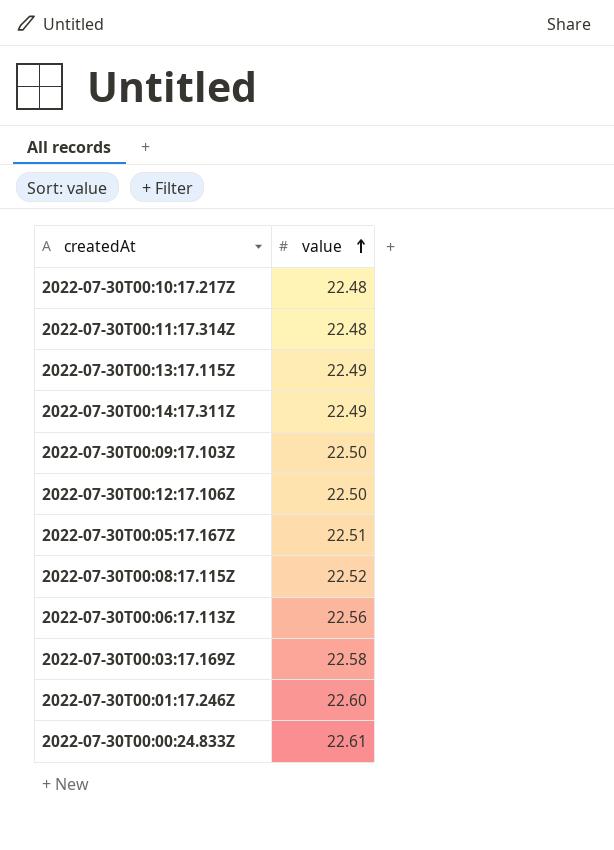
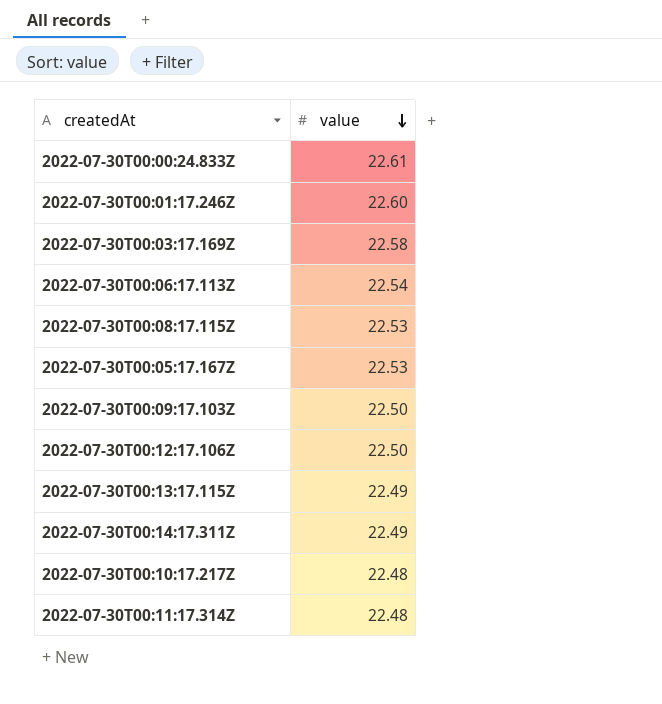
row order: value ascending -> value descending
2022-07-30T00:06:17.113Z | value: 22.56 -> 22.54
2022-07-30T00:08:17.115Z | value: 22.52 -> 22.53
2022-07-30T00:05:17.167Z | value: 22.51 -> 22.53

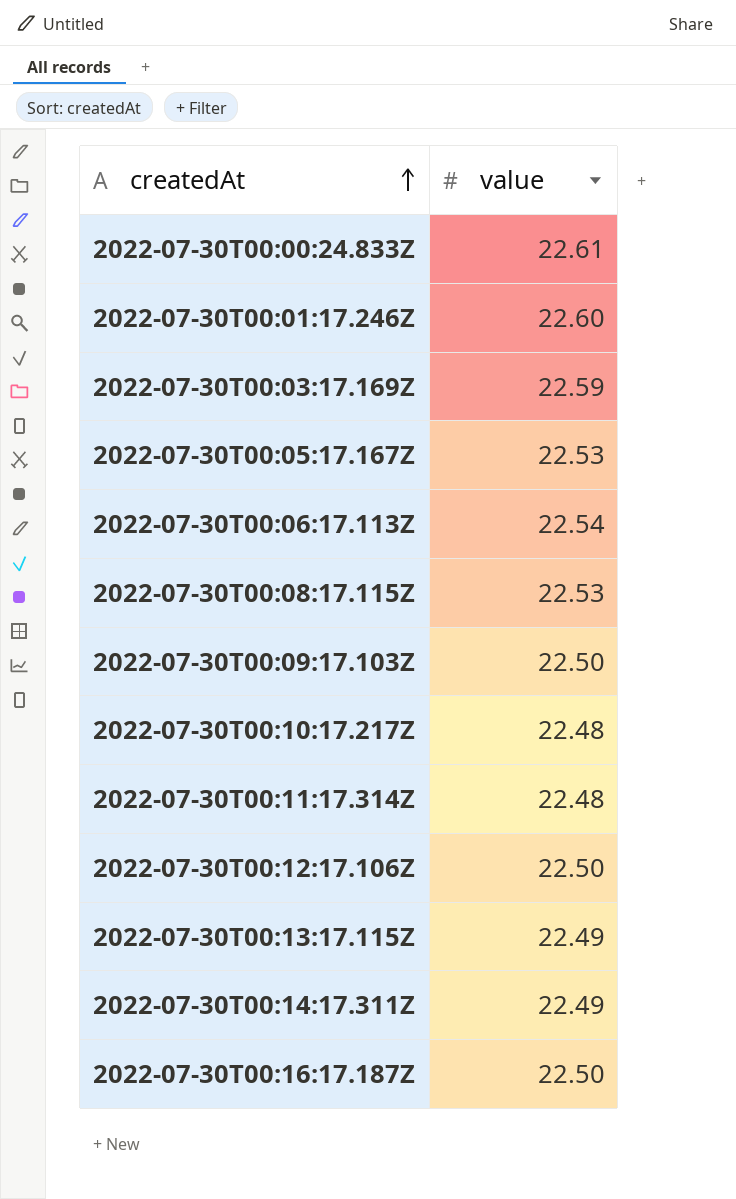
row order: value descending -> createdAt ascending
2022-07-30T00:03:17.169Z | value: 22.58 -> 22.59
row 2022-07-30T00:16:17.187Z: none -> 22.50

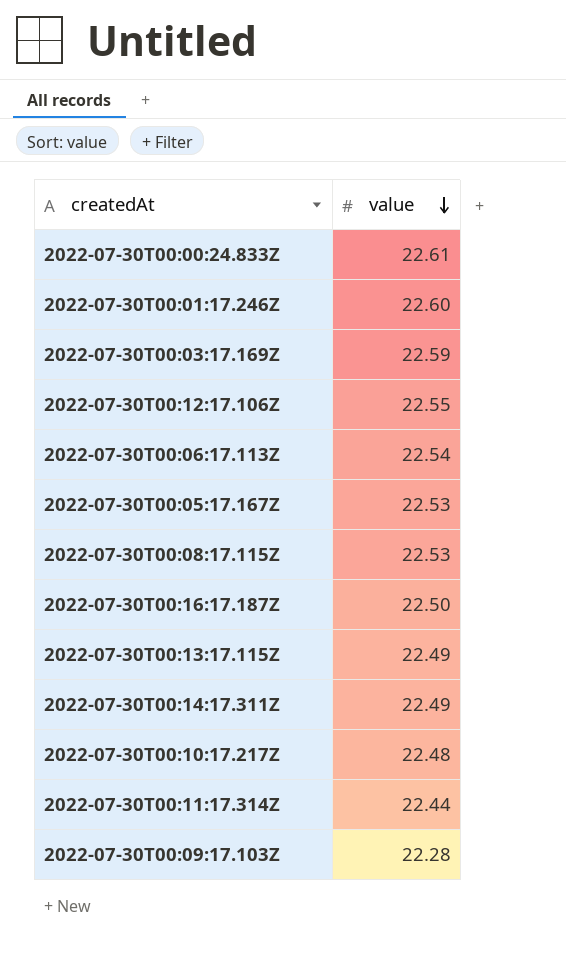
row order: createdAt ascending -> value descending
2022-07-30T00:12:17.106Z | value: 22.50 -> 22.55
2022-07-30T00:11:17.314Z | value: 22.48 -> 22.44
2022-07-30T00:09:17.103Z | value: 22.50 -> 22.28

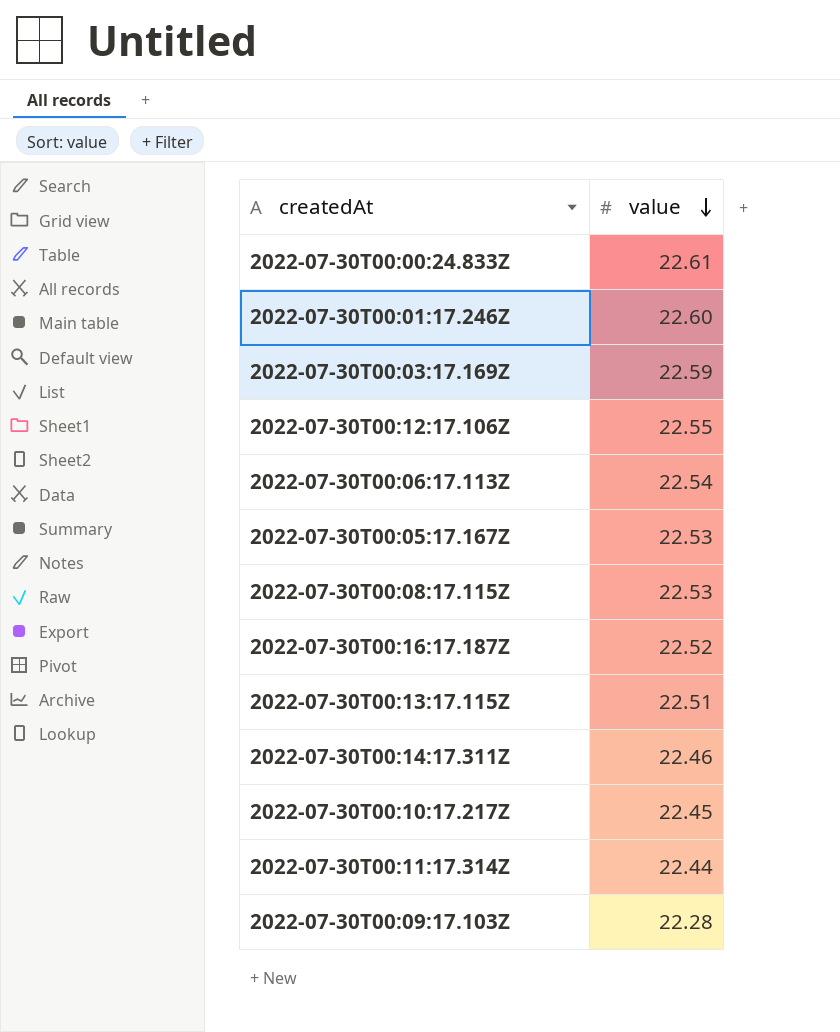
2022-07-30T00:16:17.187Z | value: 22.50 -> 22.52
2022-07-30T00:13:17.115Z | value: 22.49 -> 22.51
2022-07-30T00:14:17.311Z | value: 22.49 -> 22.46
2022-07-30T00:10:17.217Z | value: 22.48 -> 22.45

